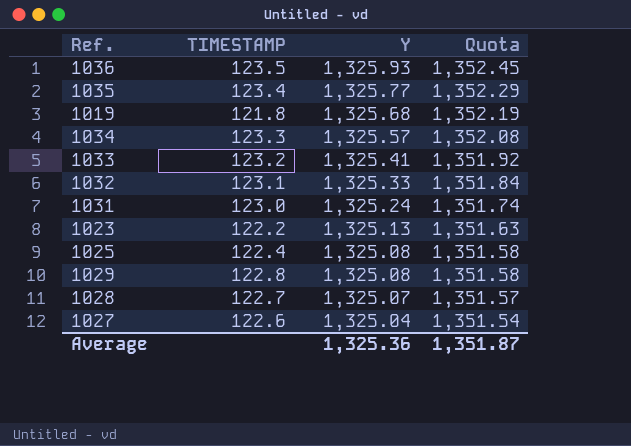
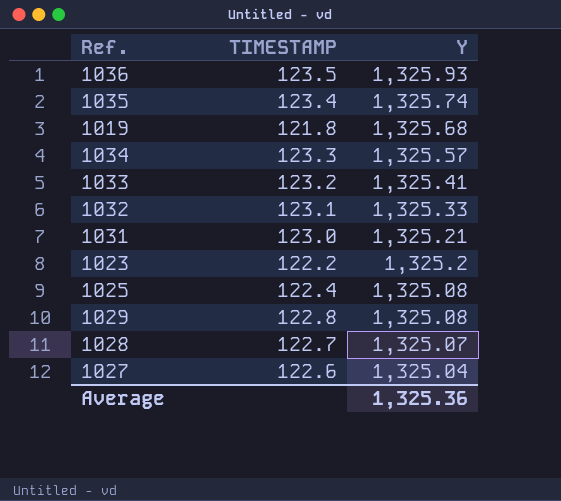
column Quota | formula: [Y] * 1.02 -> none
1035 | Y: 1,325.77 -> 1,325.74
1031 | Y: 1,325.24 -> 1,325.21
1023 | Y: 1,325.13 -> 1,325.2

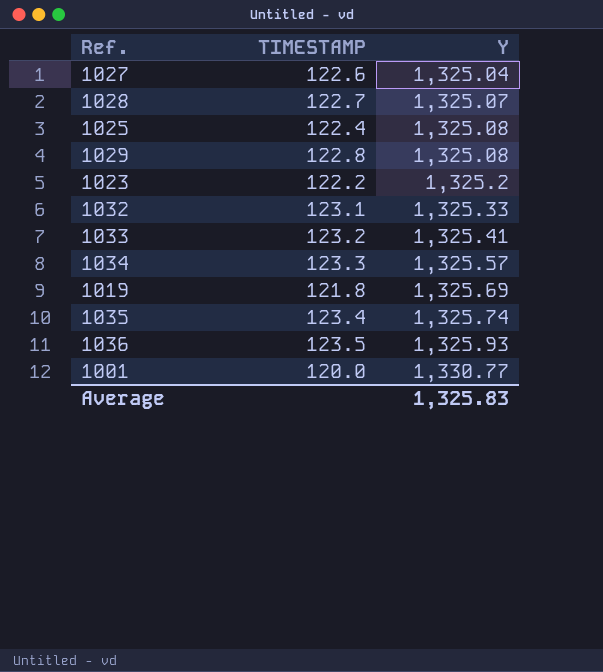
row order: Y descending -> Y ascending
row 1031: 123.0 | 1,325.21 -> none
1019 | Y: 1,325.68 -> 1,325.69
row 1001: none -> 120.0 | 1,330.77
Average | Y: 1,325.36 -> 1,325.83

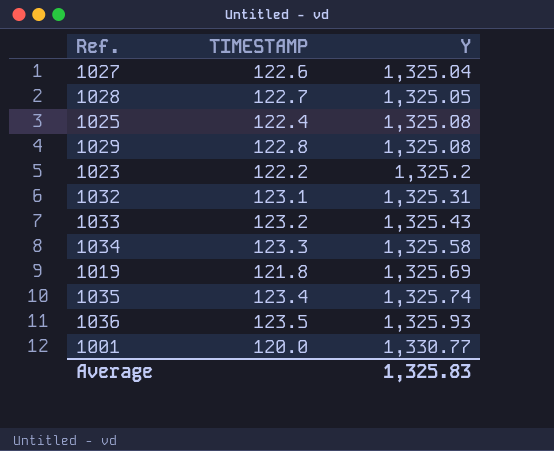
1028 | Y: 1,325.07 -> 1,325.05
1032 | Y: 1,325.33 -> 1,325.31
1033 | Y: 1,325.41 -> 1,325.43
1034 | Y: 1,325.57 -> 1,325.58

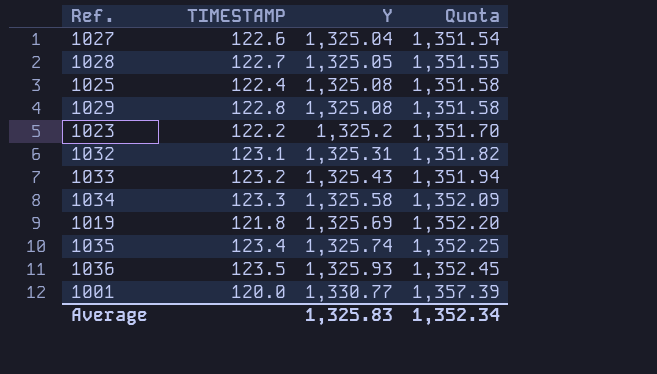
column Quota | formula: none -> [Y] * 1.02

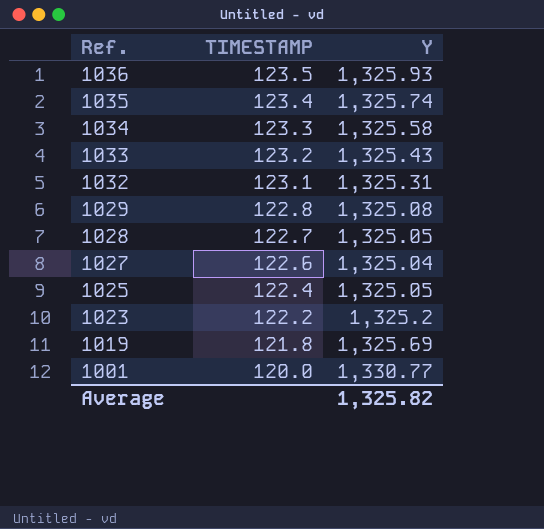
row order: Y ascending -> Ref. descending
column Quota | formula: [Y] * 1.02 -> none
1025 | Y: 1,325.08 -> 1,325.05
Average | Y: 1,325.83 -> 1,325.82

